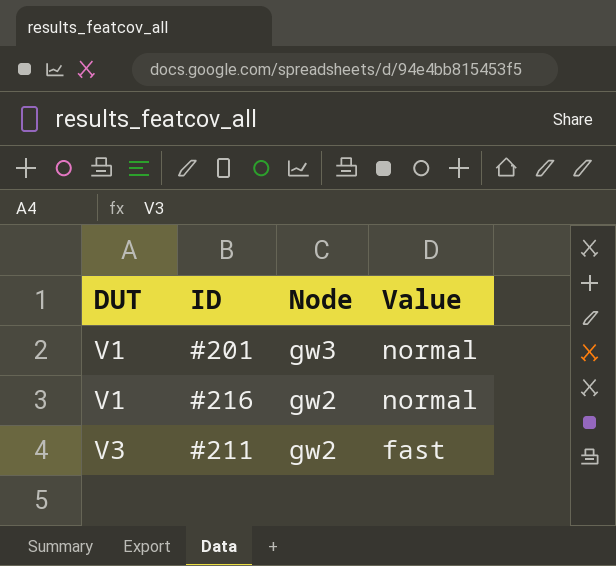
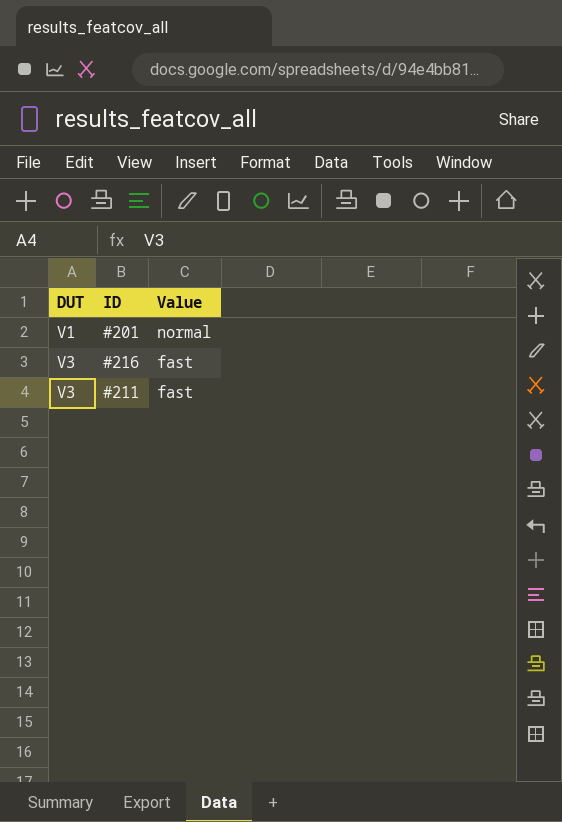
column Node | position: 3 -> none
#216 | DUT: V1 -> V3
#216 | Value: normal -> fast

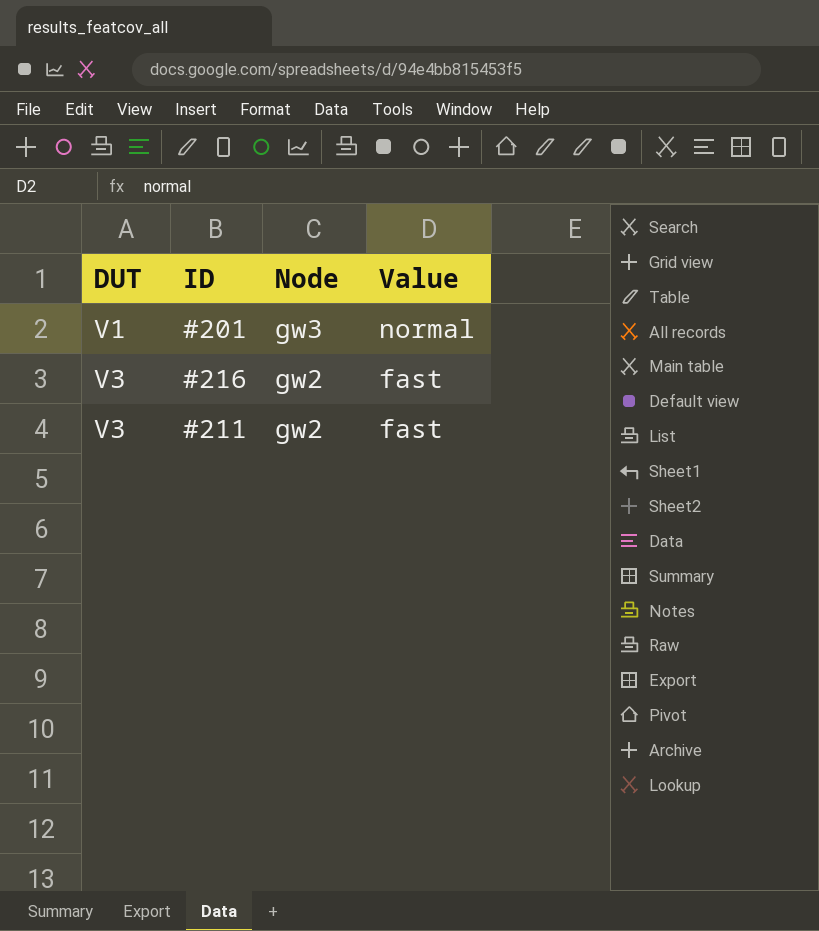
column Node | position: none -> 3

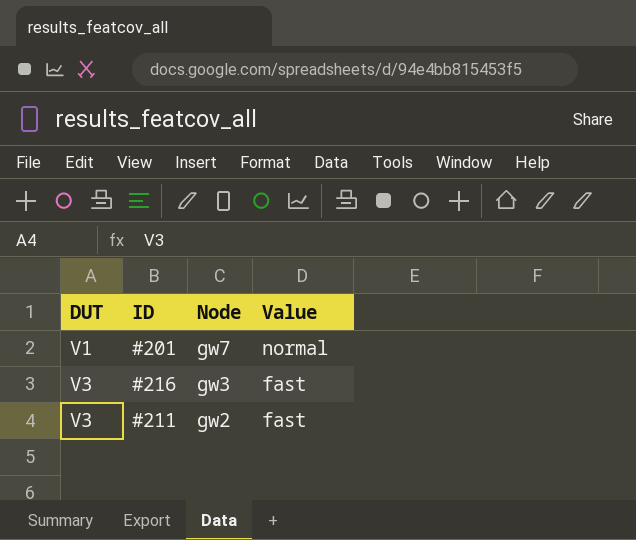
#201 | Node: gw3 -> gw7
#216 | Node: gw2 -> gw3

